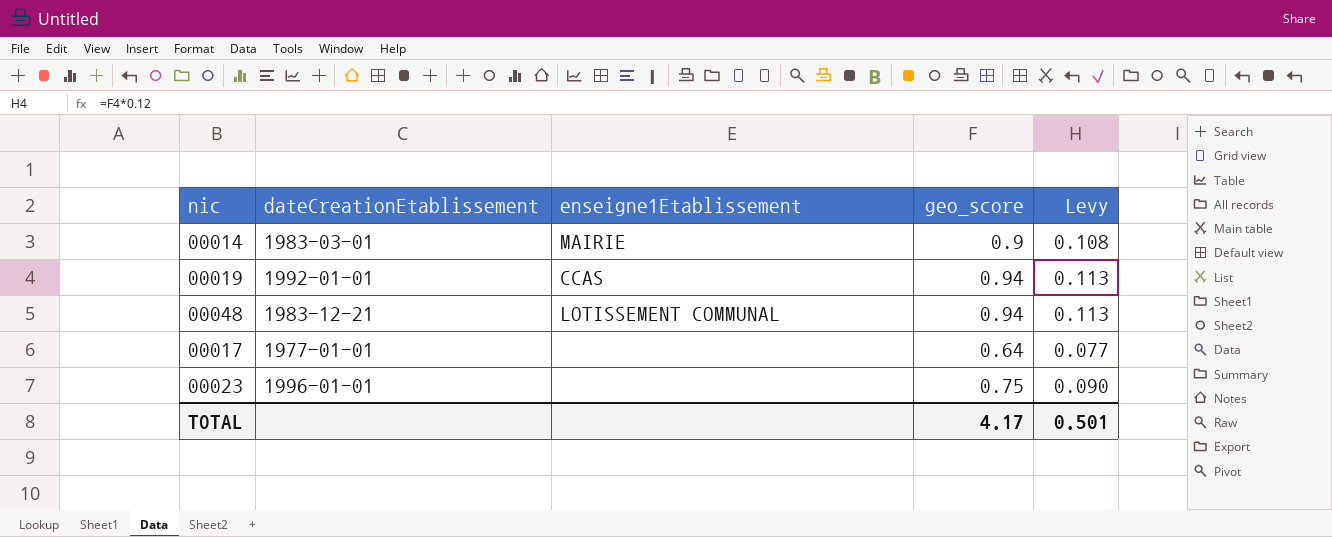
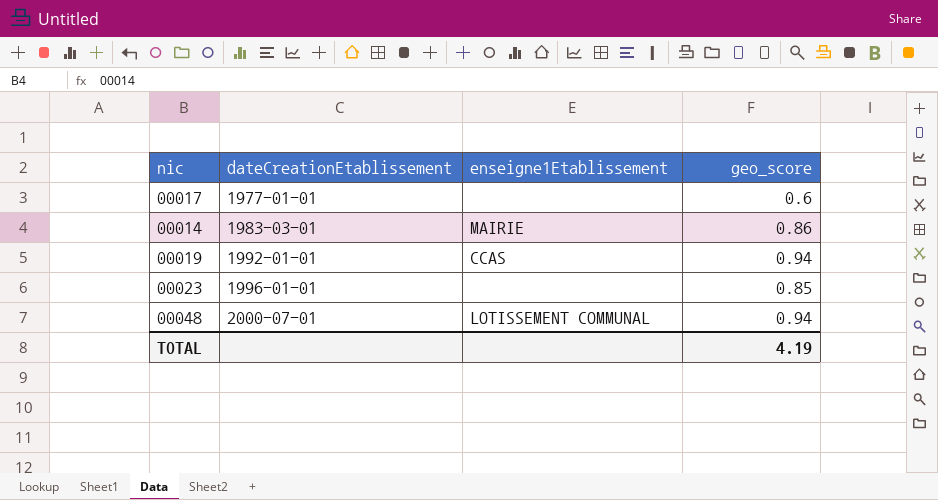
row order: none -> dateCreationEtablissement ascending
column Levy | formula: [geo_score] * 0.12 -> none
00017 | geo_score: 0.64 -> 0.6
00014 | geo_score: 0.9 -> 0.86
00023 | geo_score: 0.75 -> 0.85
00048 | dateCreationEtablissement: 1983-12-21 -> 2000-07-01
TOTAL | geo_score: 4.17 -> 4.19

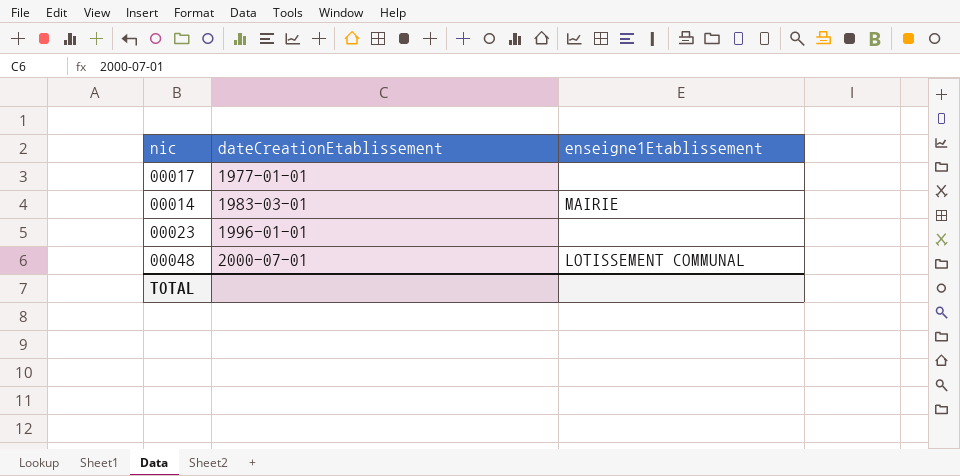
column geo_score | position: 4 -> none
row 00019: 1992-01-01 | CCAS | 0.94 -> none

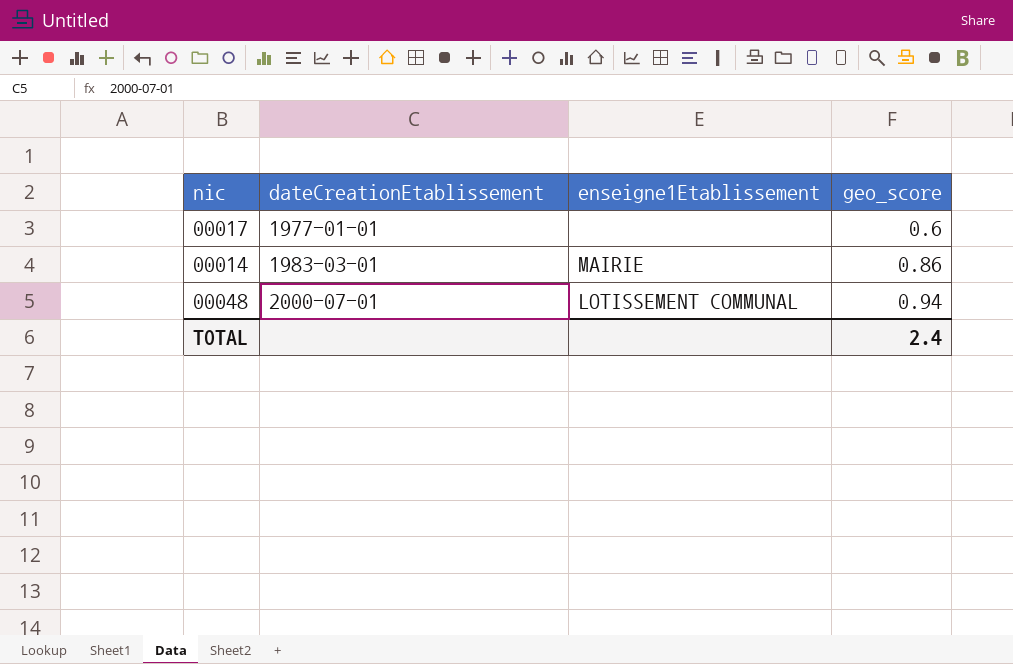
column geo_score | position: none -> 4
row 00023: 1996-01-01 | none -> none

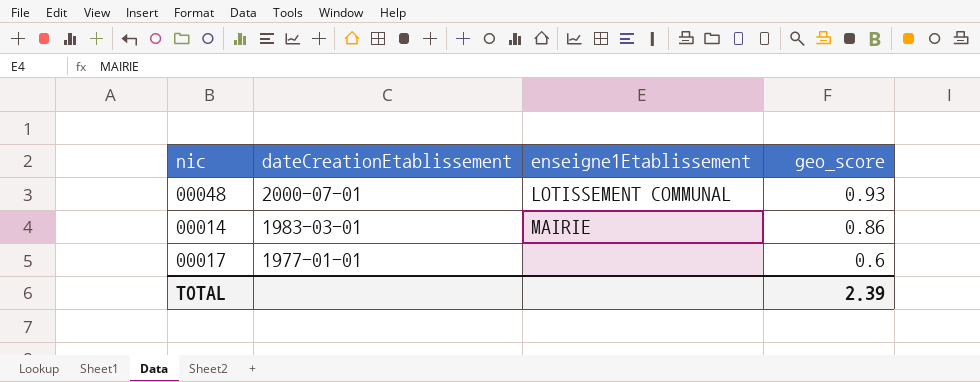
row order: dateCreationEtablissement ascending -> dateCreationEtablissement descending
00048 | geo_score: 0.94 -> 0.93
TOTAL | geo_score: 2.4 -> 2.39

